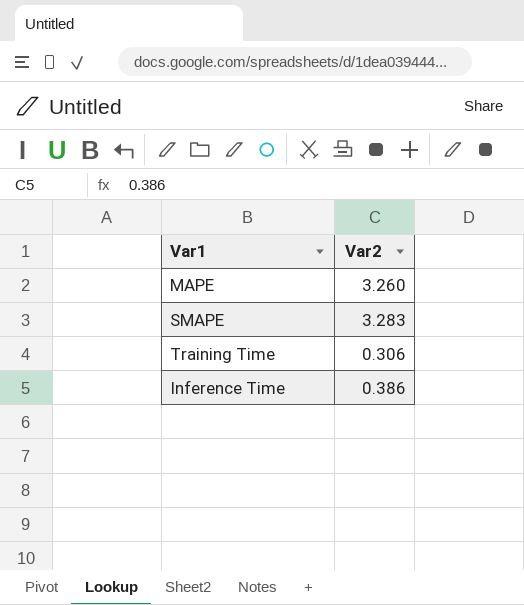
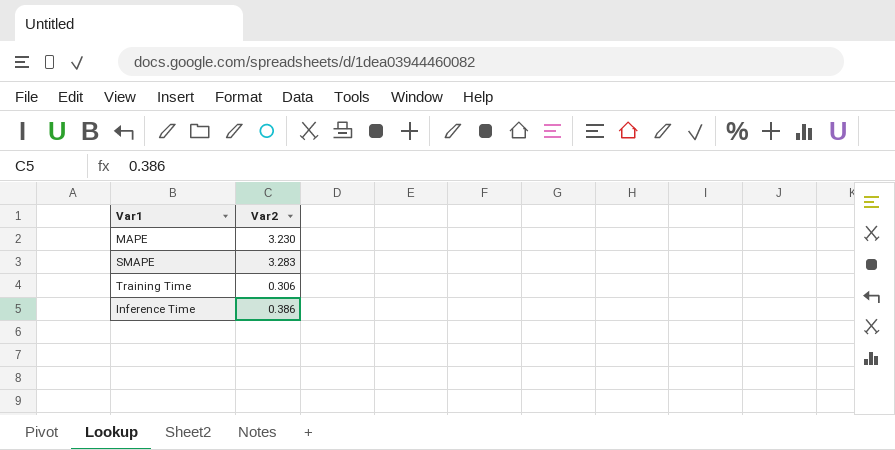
MAPE | Var2: 3.260 -> 3.230

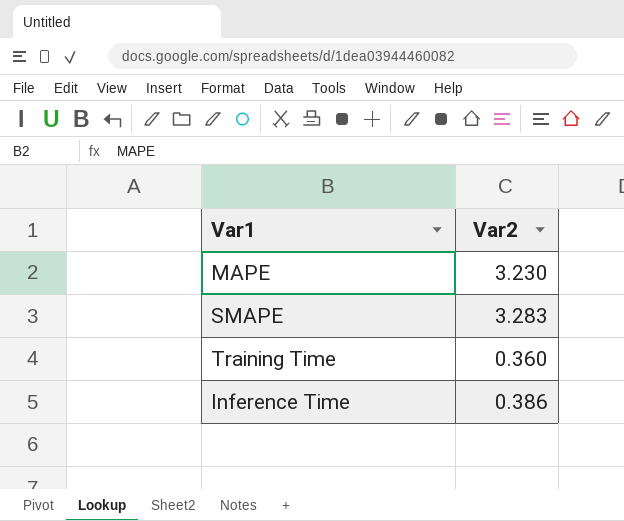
Training Time | Var2: 0.306 -> 0.360

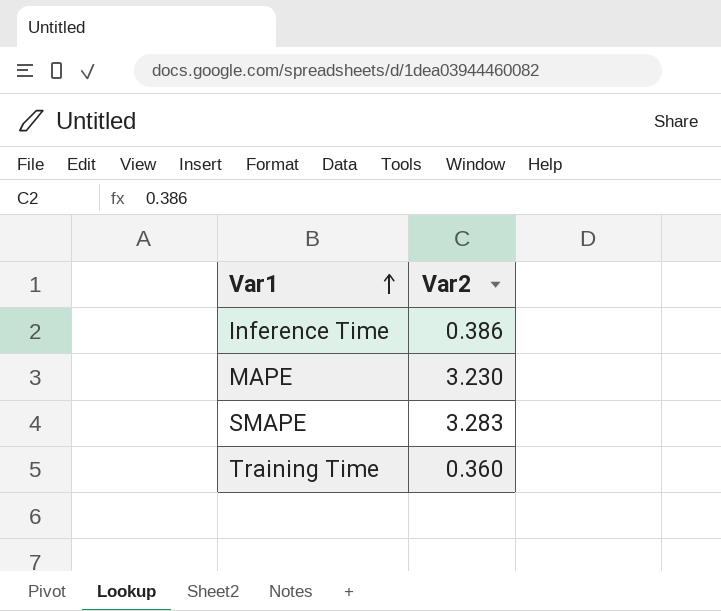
row order: none -> Var1 ascending

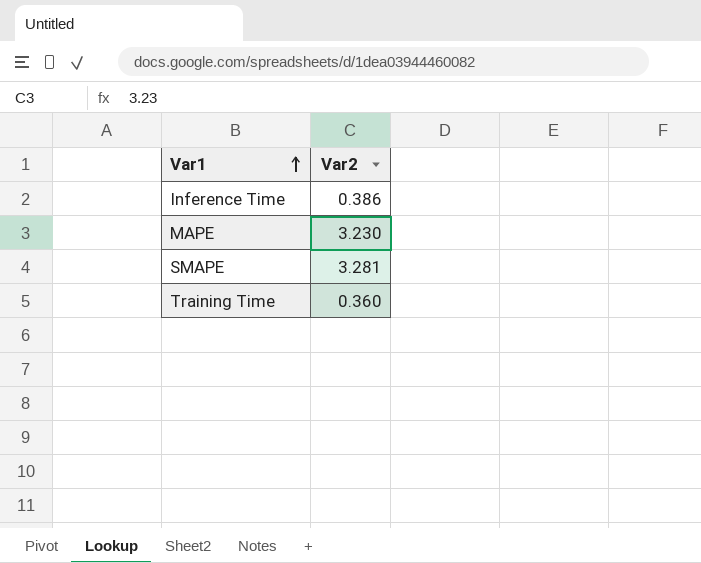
SMAPE | Var2: 3.283 -> 3.281

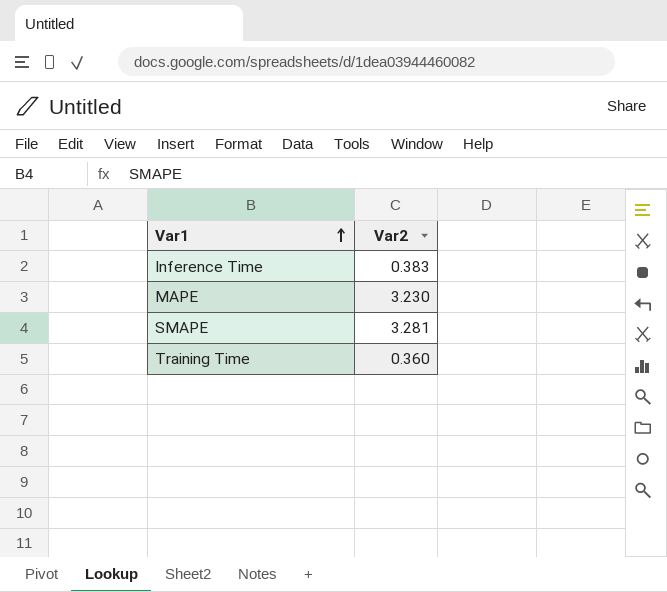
Inference Time | Var2: 0.386 -> 0.383

